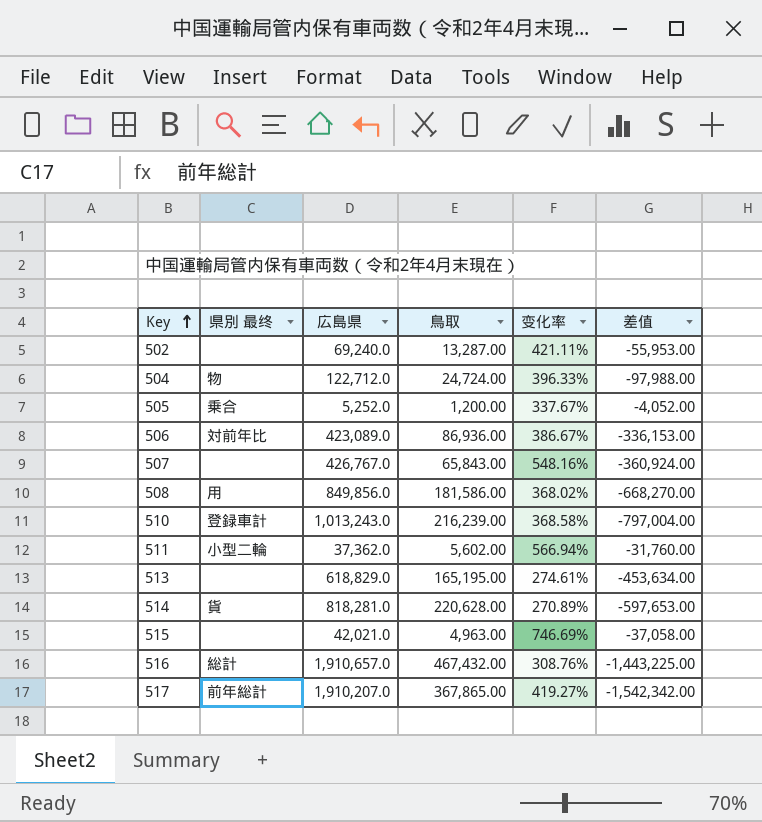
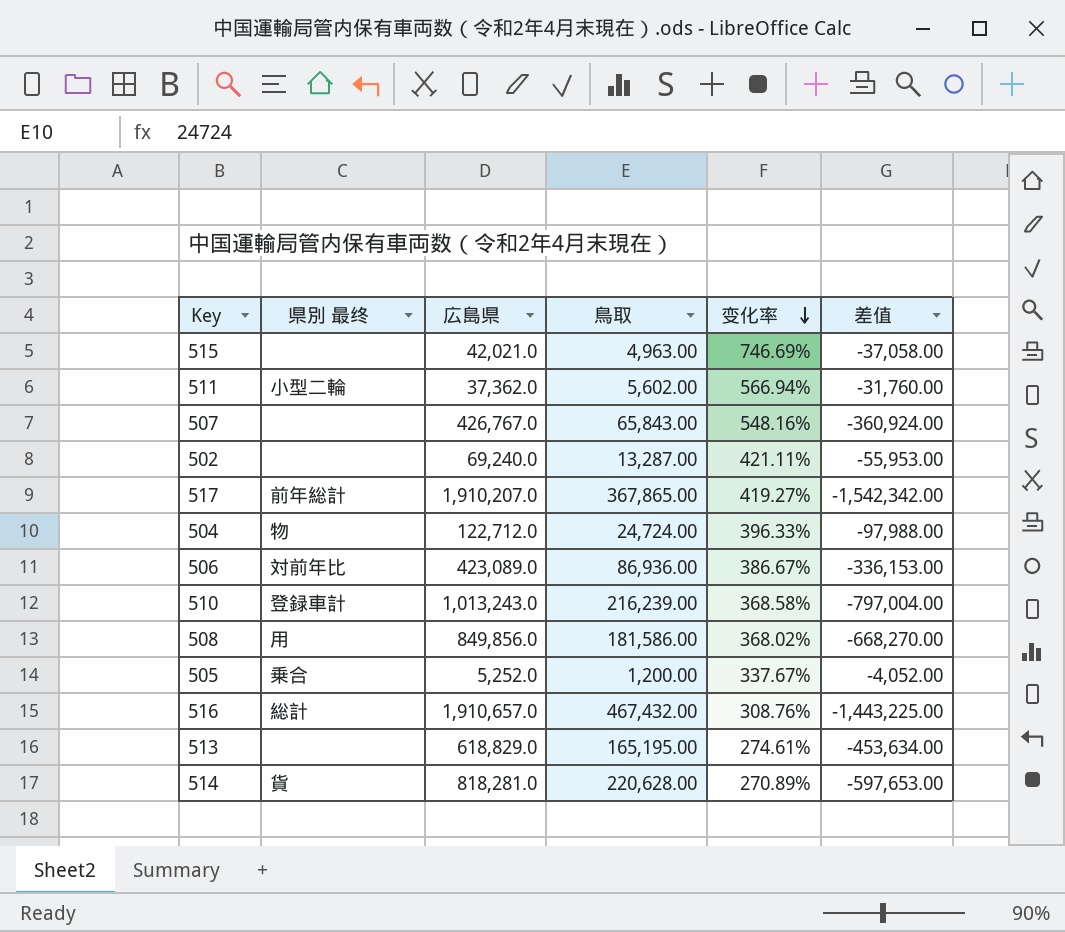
row order: Key ascending -> 变化率 descending

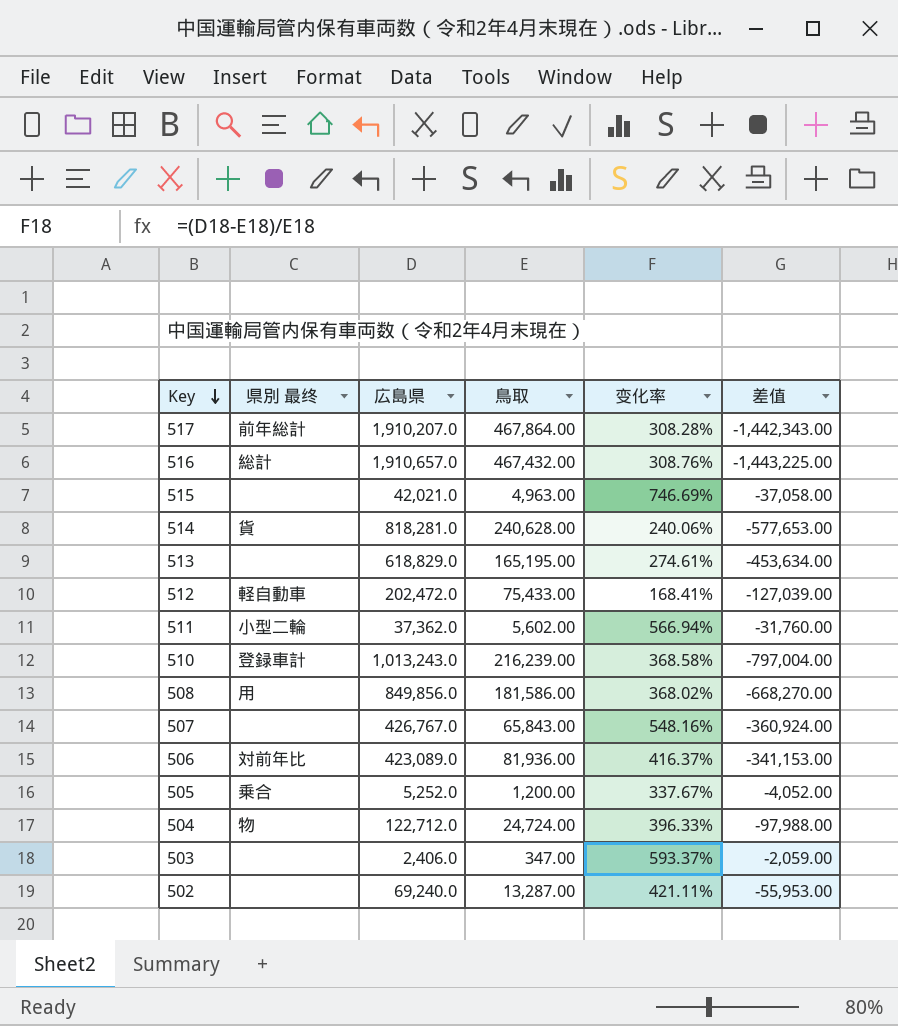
row order: 变化率 descending -> Key descending
517 | 鳥取: 367,865.00 -> 467,864.00
517 | 变化率: 419.27% -> 308.28%
517 | 差值: -1,542,342.00 -> -1,442,343.00
514 | 鳥取: 220,628.00 -> 240,628.00
514 | 变化率: 270.89% -> 240.06%
514 | 差值: -597,653.00 -> -577,653.00
row 512: none -> 軽自動車 | 202,472.0 | 75,433.00 | 168.41% | -127,039.00
506 | 鳥取: 86,936.00 -> 81,936.00
506 | 变化率: 386.67% -> 416.37%
506 | 差值: -336,153.00 -> -341,153.00
row 503: none -> none | 2,406.0 | 347.00 | 593.37% | -2,059.00

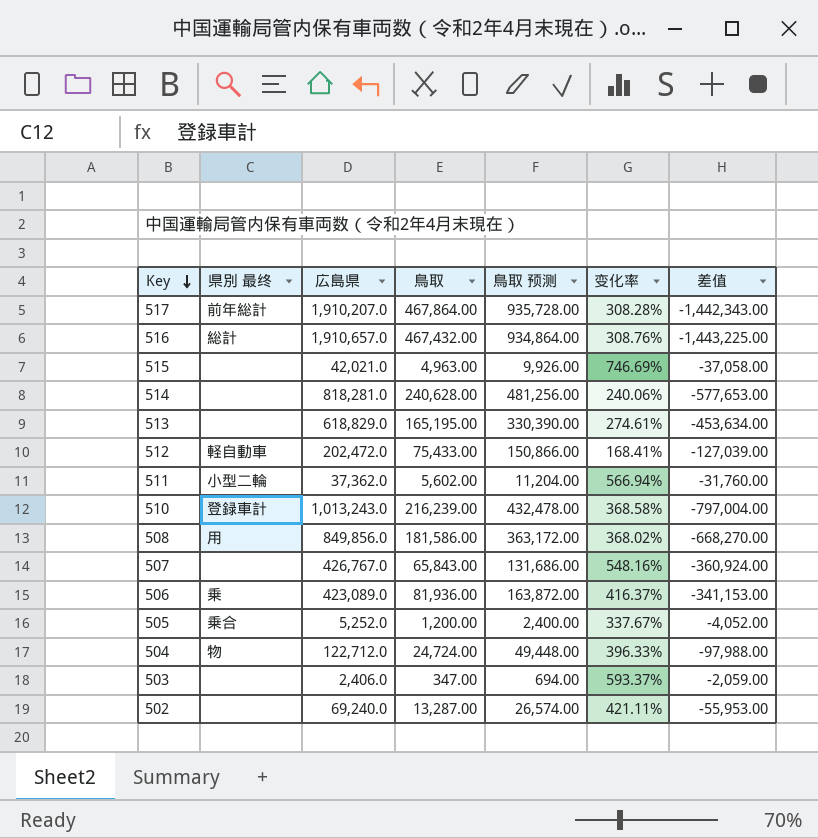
column 鳥取 预测 | formula: none -> [鳥取] * 2
514 | 県別 最终: 貨 -> none
506 | 県別 最终: 対前年比 -> 乗

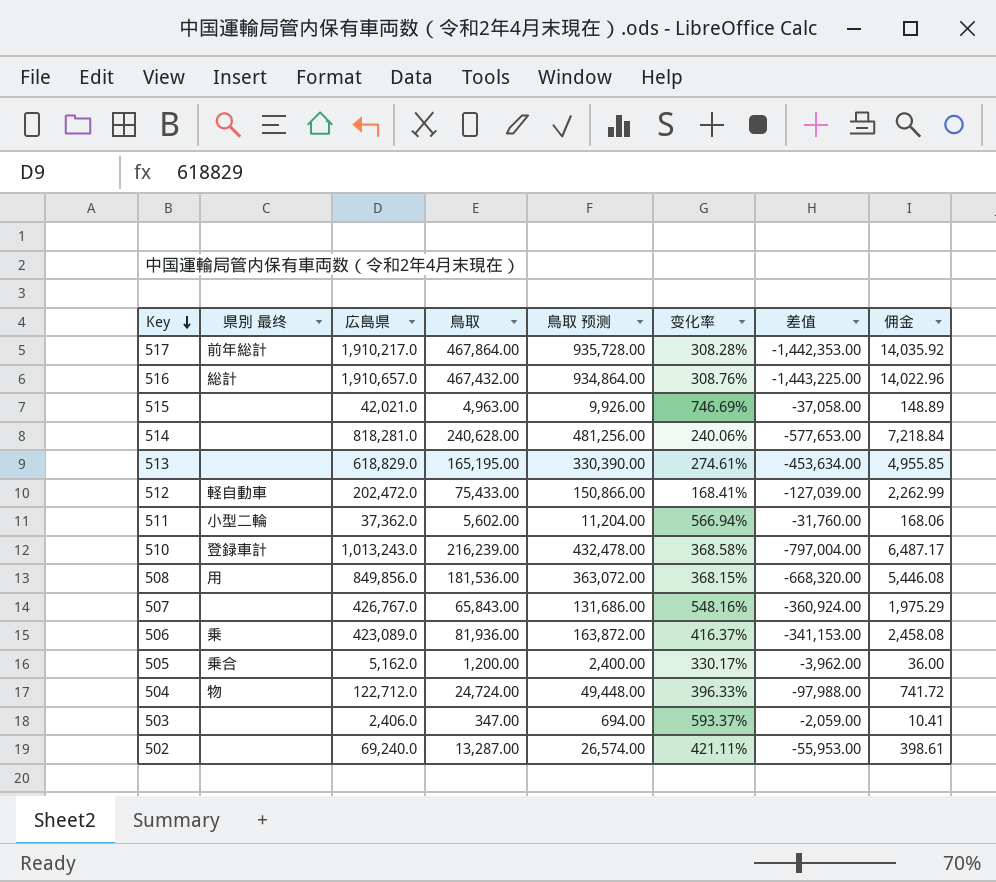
column 佣金 | formula: none -> [鳥取] * 0.03
517 | 広島県: 1,910,207.0 -> 1,910,217.0
517 | 差值: -1,442,343.00 -> -1,442,353.00
508 | 鳥取: 181,586.00 -> 181,536.00
508 | 鳥取 预测: 363,172.00 -> 363,072.00
508 | 变化率: 368.02% -> 368.15%
508 | 差值: -668,270.00 -> -668,320.00
505 | 広島県: 5,252.0 -> 5,162.0
505 | 变化率: 337.67% -> 330.17%
505 | 差值: -4,052.00 -> -3,962.00

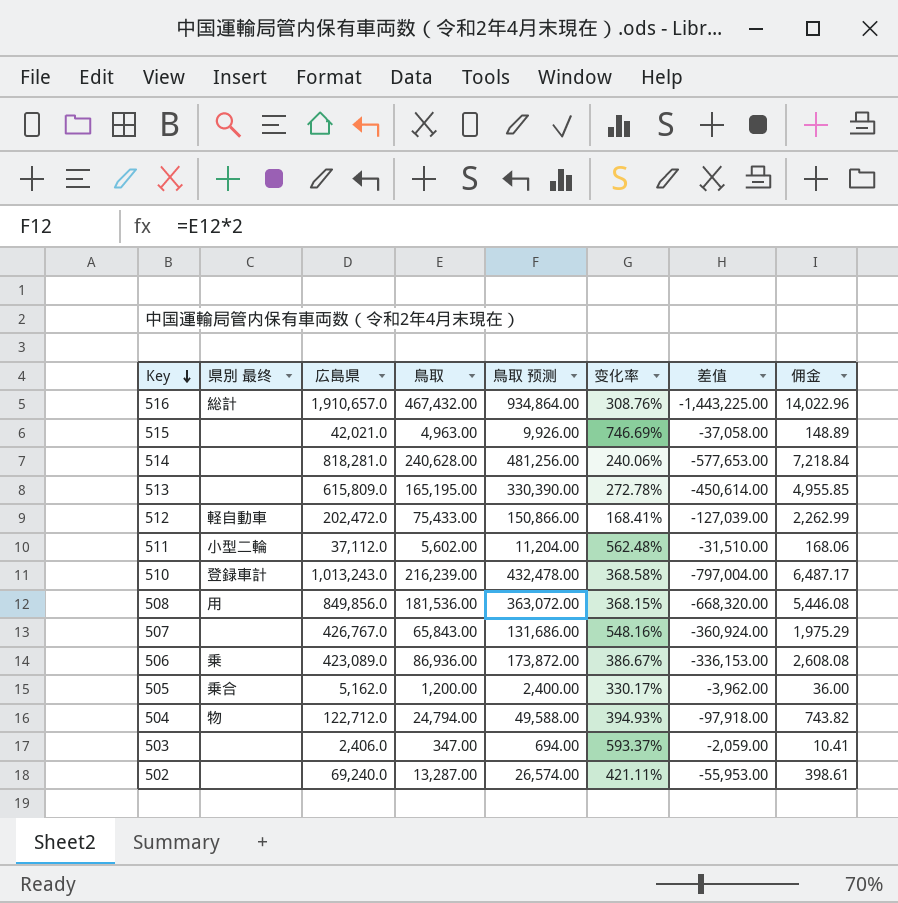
row 517: 前年総計 | 1,910,217.0 | 467,864.00 | 935,728.00 | 308.28% | -1,442,353.00 | 14,035.92 -> none
513 | 広島県: 618,829.0 -> 615,809.0
513 | 变化率: 274.61% -> 272.78%
513 | 差值: -453,634.00 -> -450,614.00
511 | 広島県: 37,362.0 -> 37,112.0
511 | 变化率: 566.94% -> 562.48%
511 | 差值: -31,760.00 -> -31,510.00
506 | 鳥取: 81,936.00 -> 86,936.00
506 | 鳥取 预测: 163,872.00 -> 173,872.00
506 | 变化率: 416.37% -> 386.67%
506 | 差值: -341,153.00 -> -336,153.00
506 | 佣金: 2,458.08 -> 2,608.08
504 | 鳥取: 24,724.00 -> 24,794.00
504 | 鳥取 预测: 49,448.00 -> 49,588.00
504 | 变化率: 396.33% -> 394.93%
504 | 差值: -97,988.00 -> -97,918.00
504 | 佣金: 741.72 -> 743.82

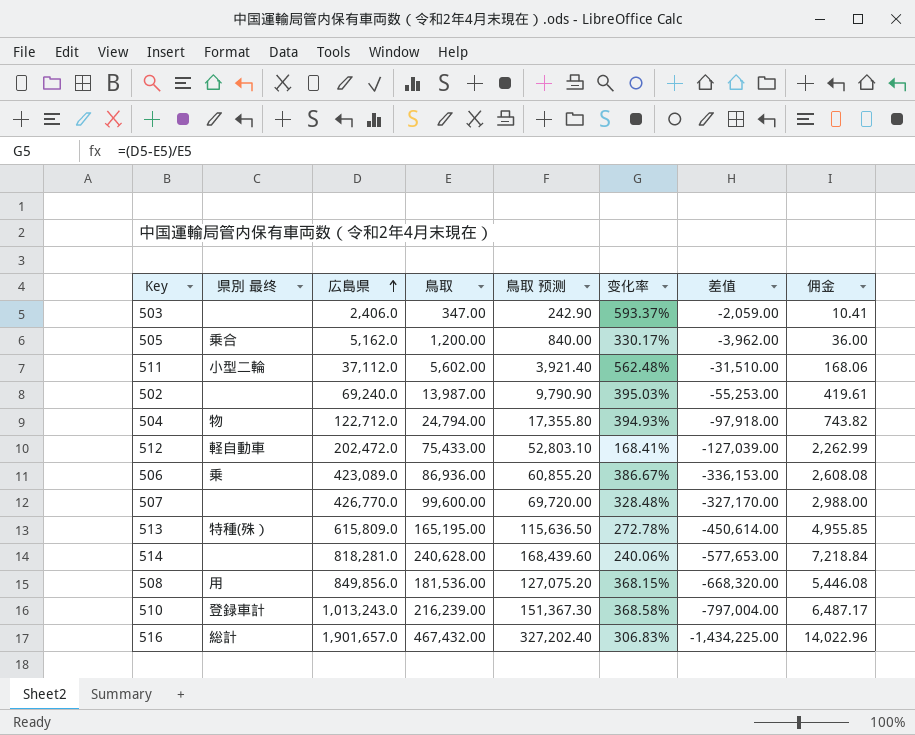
row order: Key descending -> 広島県 ascending
column 鳥取 预测 | formula: [鳥取] * 2 -> [鳥取] * 0.7
row 515: none | 42,021.0 | 4,963.00 | 9,926.00 | 746.69% | -37,058.00 | 148.89 -> none
502 | 鳥取: 13,287.00 -> 13,987.00
502 | 变化率: 421.11% -> 395.03%
502 | 差值: -55,953.00 -> -55,253.00
502 | 佣金: 398.61 -> 419.61
507 | 広島県: 426,767.0 -> 426,770.0
507 | 鳥取: 65,843.00 -> 99,600.00
507 | 变化率: 548.16% -> 328.48%
507 | 差值: -360,924.00 -> -327,170.00
507 | 佣金: 1,975.29 -> 2,988.00
513 | 県別 最终: none -> 特種(殊）
516 | 広島県: 1,910,657.0 -> 1,901,657.0
516 | 变化率: 308.76% -> 306.83%
516 | 差值: -1,443,225.00 -> -1,434,225.00

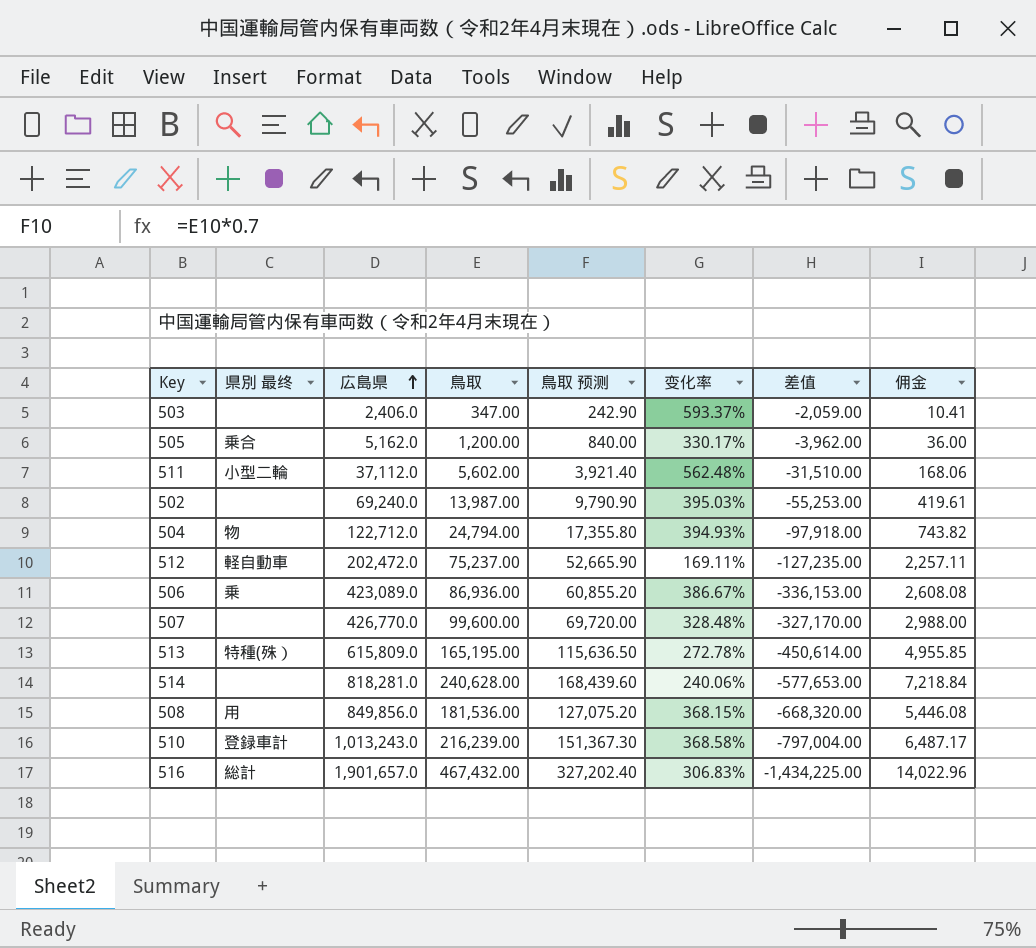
512 | 鳥取: 75,433.00 -> 75,237.00
512 | 鳥取 预测: 52,803.10 -> 52,665.90
512 | 变化率: 168.41% -> 169.11%
512 | 差值: -127,039.00 -> -127,235.00
512 | 佣金: 2,262.99 -> 2,257.11

